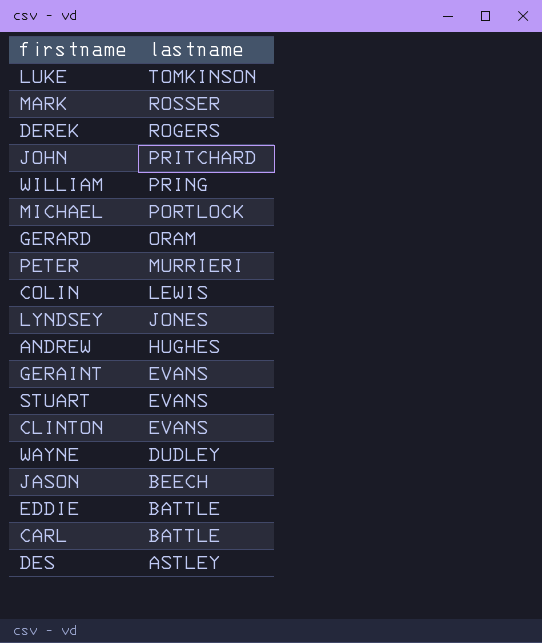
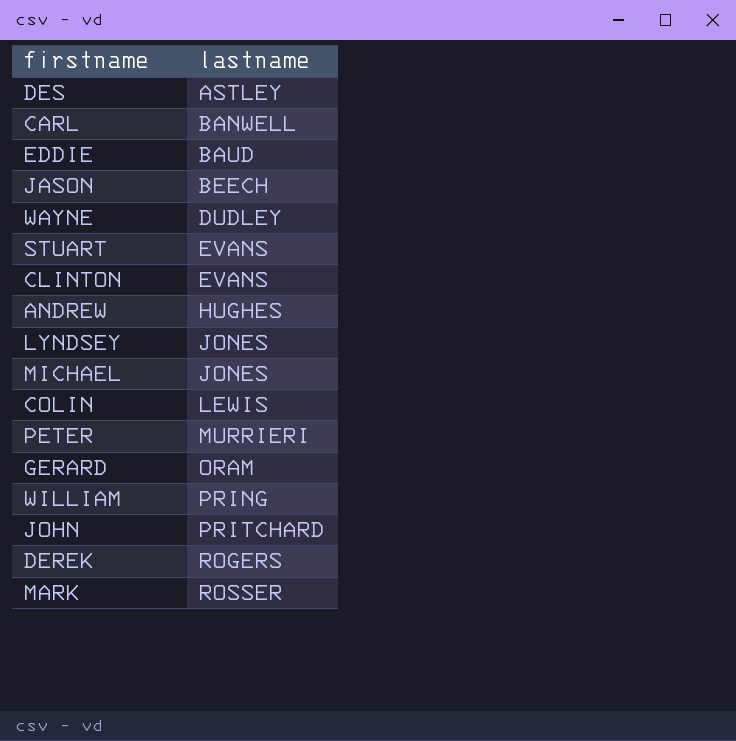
row order: lastname descending -> lastname ascending
row LUKE: TOMKINSON -> none
row GERAINT: EVANS -> none
CARL | lastname: BATTLE -> BANWELL
EDDIE | lastname: BATTLE -> BAUD
MICHAEL | lastname: PORTLOCK -> JONES

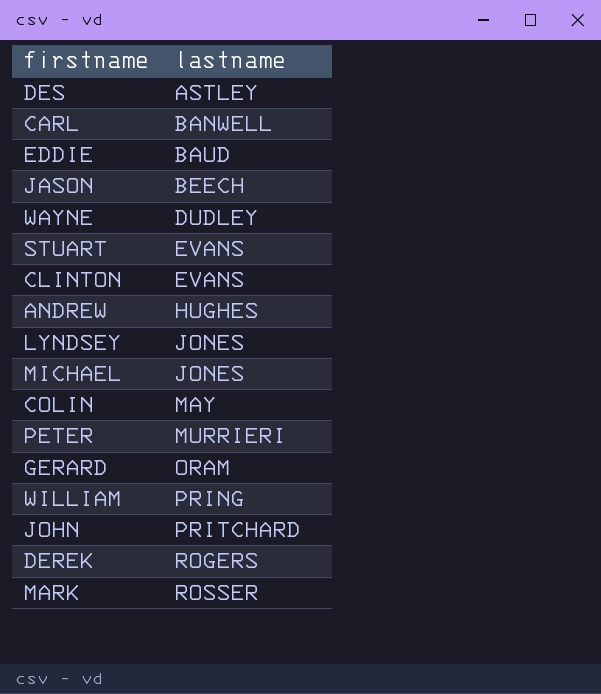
COLIN | lastname: LEWIS -> MAY

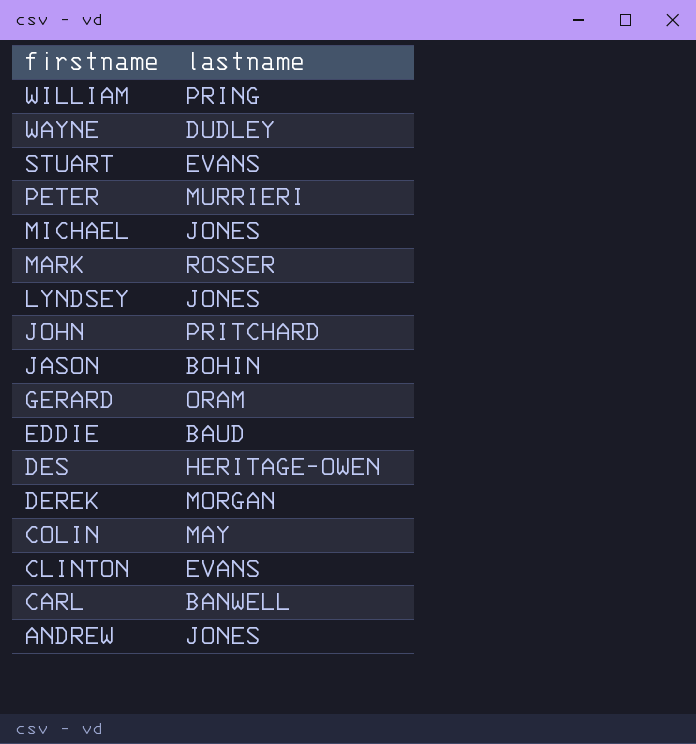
row order: lastname ascending -> firstname descending
JASON | lastname: BEECH -> BOHIN
DES | lastname: ASTLEY -> HERITAGE-OWEN
DEREK | lastname: ROGERS -> MORGAN
ANDREW | lastname: HUGHES -> JONES

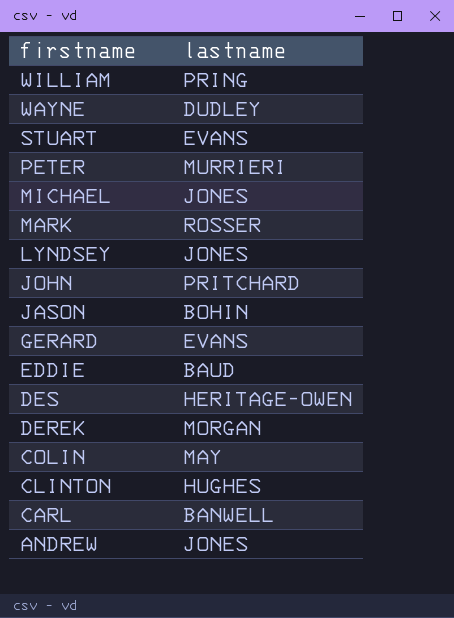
GERARD | lastname: ORAM -> EVANS
CLINTON | lastname: EVANS -> HUGHES

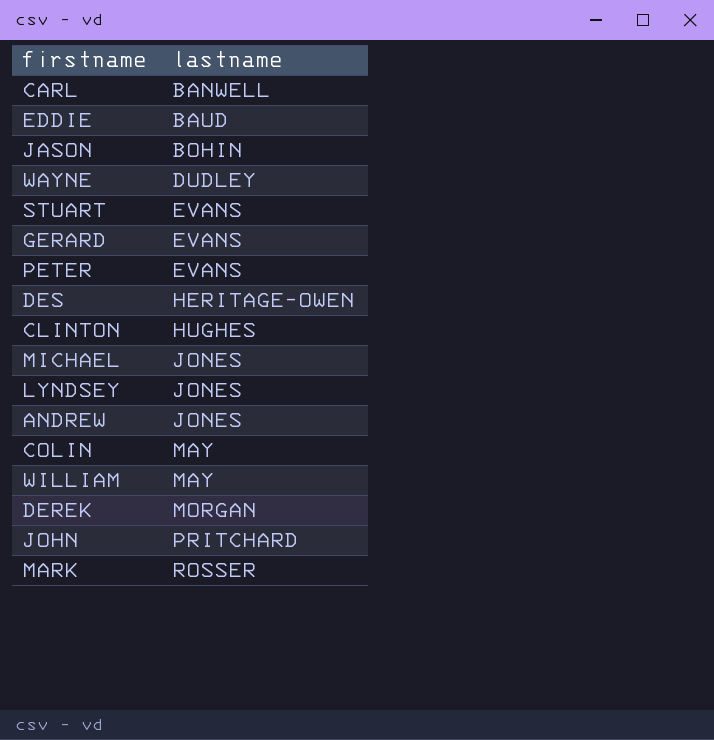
row order: firstname descending -> lastname ascending
PETER | lastname: MURRIERI -> EVANS
WILLIAM | lastname: PRING -> MAY

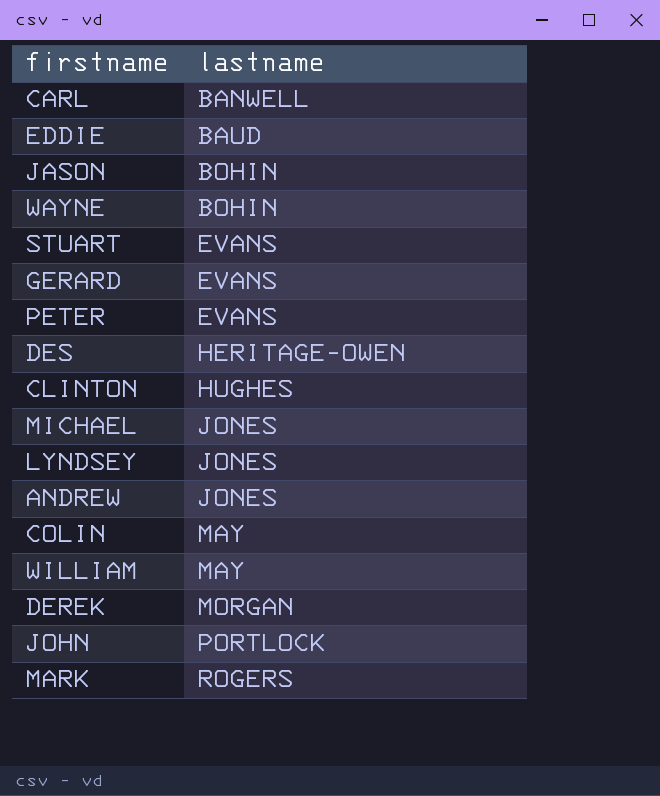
WAYNE | lastname: DUDLEY -> BOHIN
JOHN | lastname: PRITCHARD -> PORTLOCK
MARK | lastname: ROSSER -> ROGERS

